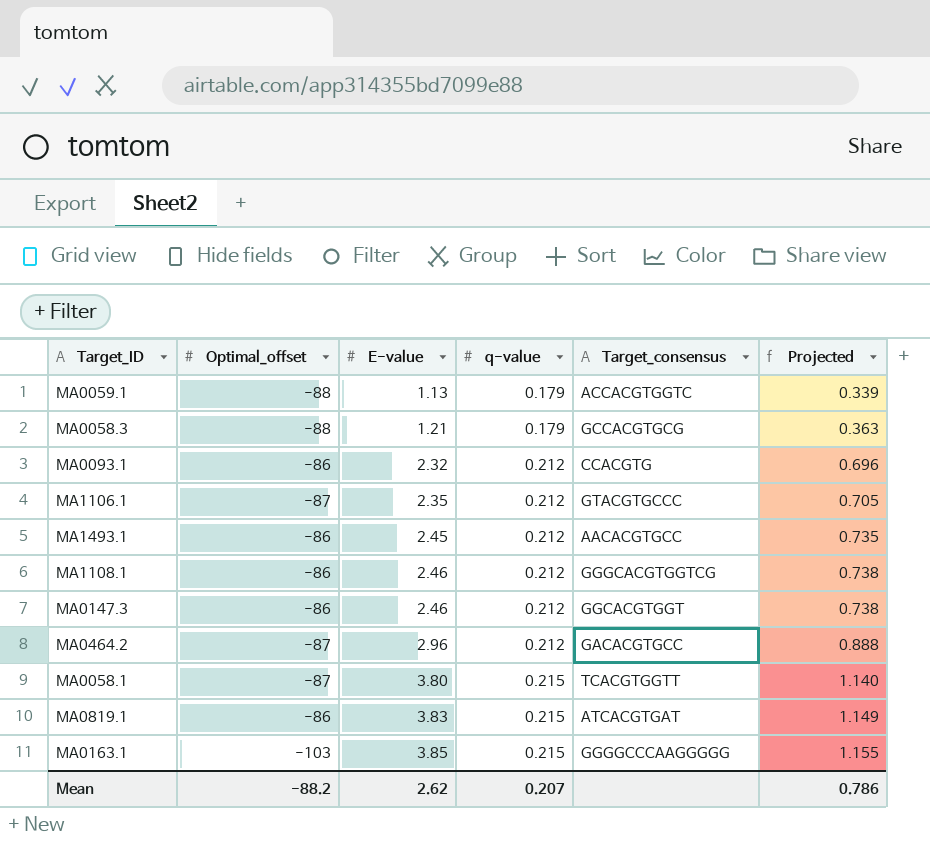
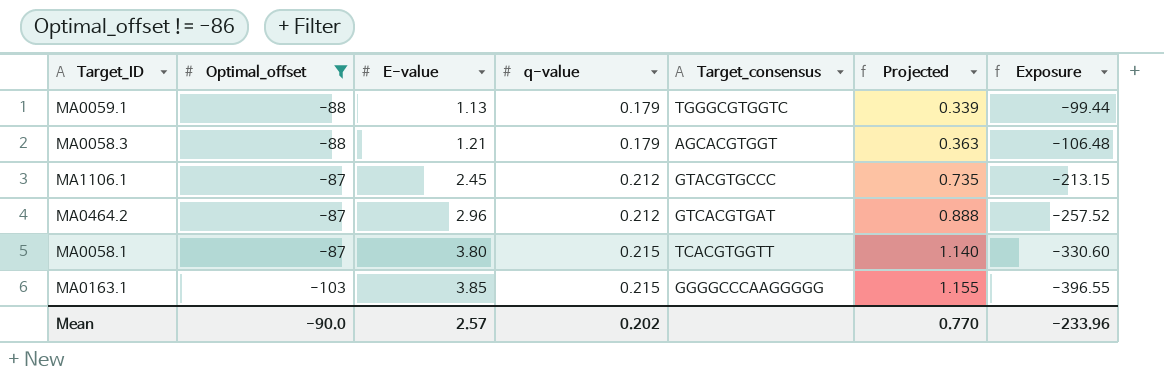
filter: none -> Optimal_offset != -86
column Exposure | formula: none -> [Optimal_offset] * [E-value]
MA0059.1 | Target_consensus: ACCACGTGGTC -> TGGGCGTGGTC
MA0058.3 | Target_consensus: GCCACGTGCG -> AGCACGTGGT
MA1106.1 | E-value: 2.35 -> 2.45
MA1106.1 | Projected: 0.705 -> 0.735
MA0464.2 | Target_consensus: GACACGTGCC -> GTCACGTGAT
Mean | Optimal_offset: -88.2 -> -90.0
Mean | E-value: 2.62 -> 2.57
Mean | q-value: 0.207 -> 0.202
Mean | Projected: 0.786 -> 0.770

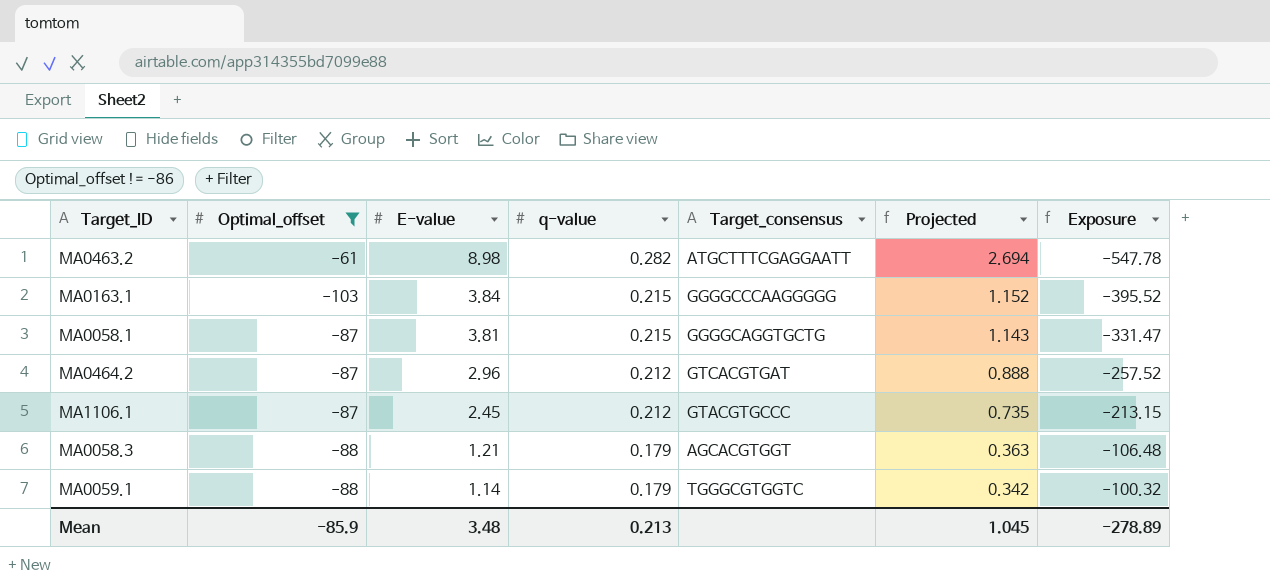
row order: E-value ascending -> E-value descending
row MA0463.2: none -> -61 | 8.98 | 0.282 | ATGCTTTCGAGGAATT | 2.694 | -547.78
MA0163.1 | E-value: 3.85 -> 3.84
MA0163.1 | Projected: 1.155 -> 1.152
MA0163.1 | Exposure: -396.55 -> -395.52
MA0058.1 | E-value: 3.80 -> 3.81
MA0058.1 | Target_consensus: TCACGTGGTT -> GGGGCAGGTGCTG
MA0058.1 | Projected: 1.140 -> 1.143
MA0058.1 | Exposure: -330.60 -> -331.47
MA0059.1 | E-value: 1.13 -> 1.14
MA0059.1 | Projected: 0.339 -> 0.342
MA0059.1 | Exposure: -99.44 -> -100.32
Mean | Optimal_offset: -90.0 -> -85.9
Mean | E-value: 2.57 -> 3.48
Mean | q-value: 0.202 -> 0.213
Mean | Projected: 0.770 -> 1.045
Mean | Exposure: -233.96 -> -278.89

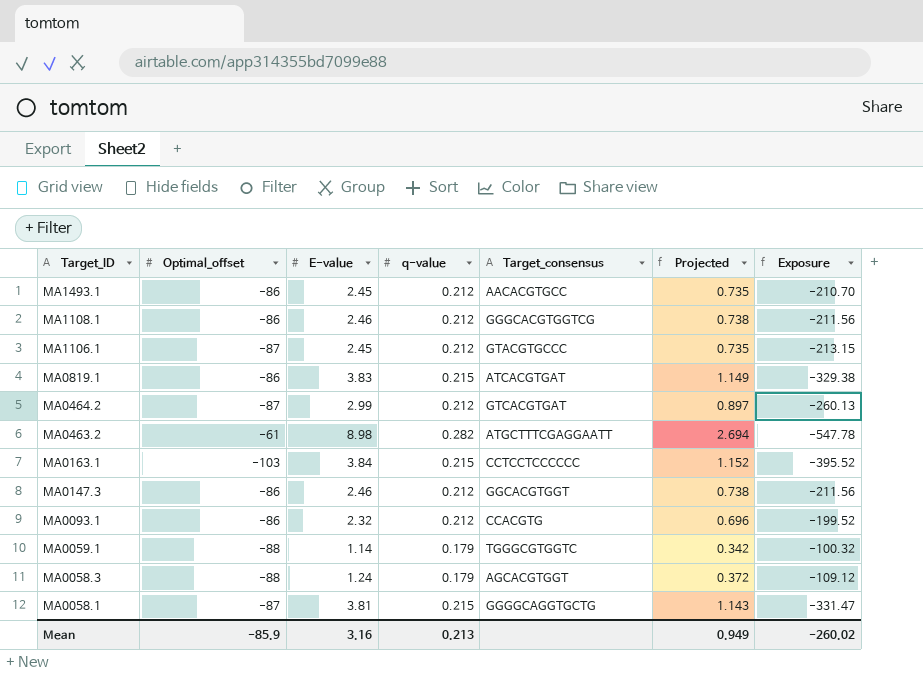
filter: Optimal_offset != -86 -> none
row order: E-value descending -> Target_ID descending
MA0464.2 | E-value: 2.96 -> 2.99
MA0464.2 | Projected: 0.888 -> 0.897
MA0464.2 | Exposure: -257.52 -> -260.13
MA0163.1 | Target_consensus: GGGGCCCAAGGGGG -> CCTCCTCCCCCC
MA0058.3 | E-value: 1.21 -> 1.24
MA0058.3 | Projected: 0.363 -> 0.372
MA0058.3 | Exposure: -106.48 -> -109.12
Mean | E-value: 3.48 -> 3.16
Mean | Projected: 1.045 -> 0.949
Mean | Exposure: -278.89 -> -260.02

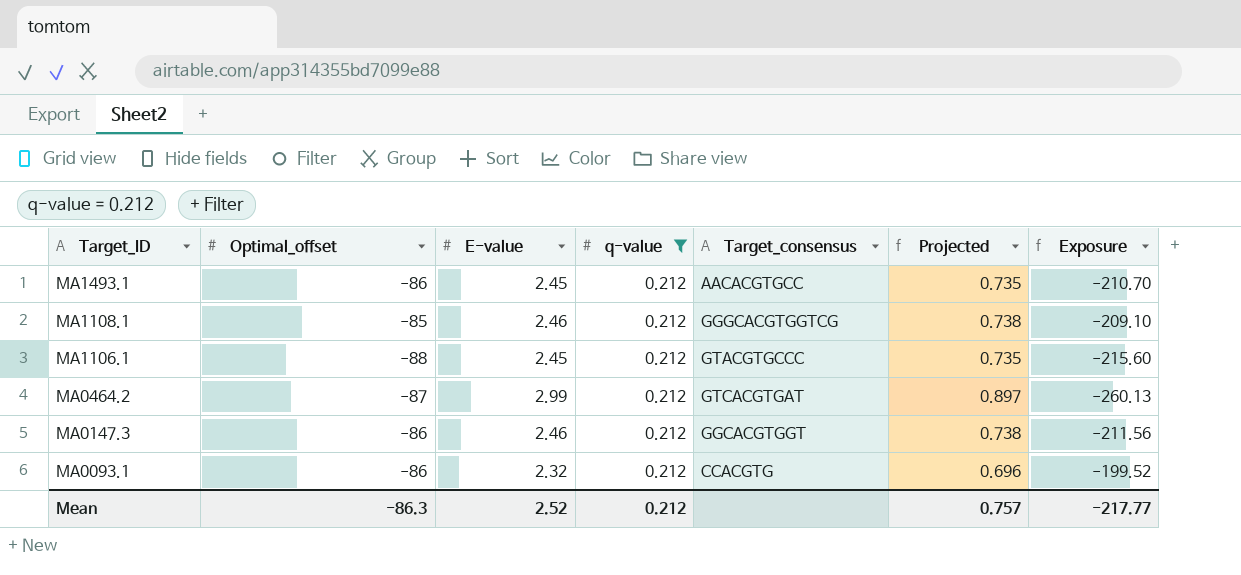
filter: none -> q-value = 0.212
MA1108.1 | Optimal_offset: -86 -> -85
MA1108.1 | Exposure: -211.56 -> -209.10
MA1106.1 | Optimal_offset: -87 -> -88
MA1106.1 | Exposure: -213.15 -> -215.60
Mean | Optimal_offset: -85.9 -> -86.3
Mean | E-value: 3.16 -> 2.52
Mean | q-value: 0.213 -> 0.212
Mean | Projected: 0.949 -> 0.757
Mean | Exposure: -260.02 -> -217.77

